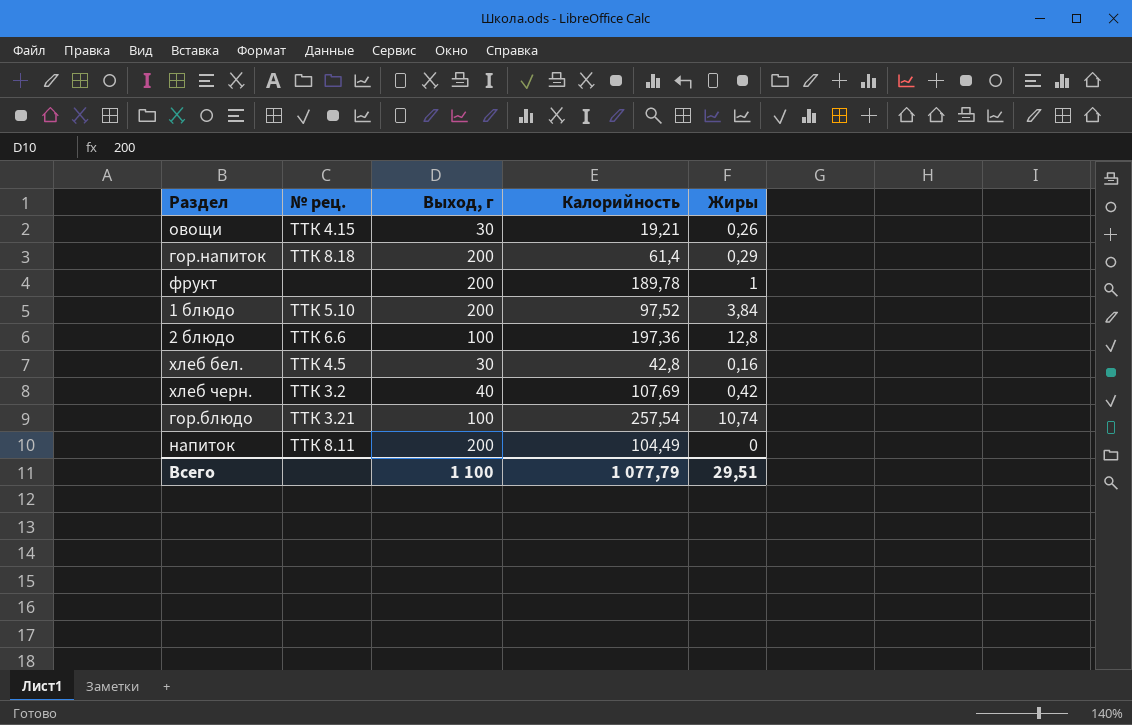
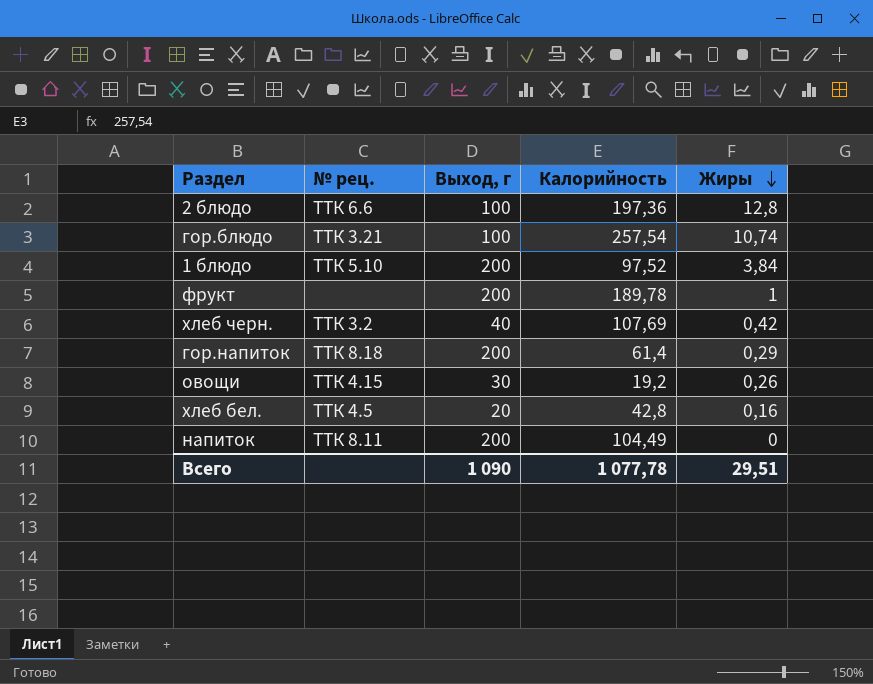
row order: none -> Жиры descending
овощи | Калорийность: 19,21 -> 19,2
хлеб бел. | Выход, г: 30 -> 20
Всего | Выход, г: 1 100 -> 1 090
Всего | Калорийность: 1 077,79 -> 1 077,78

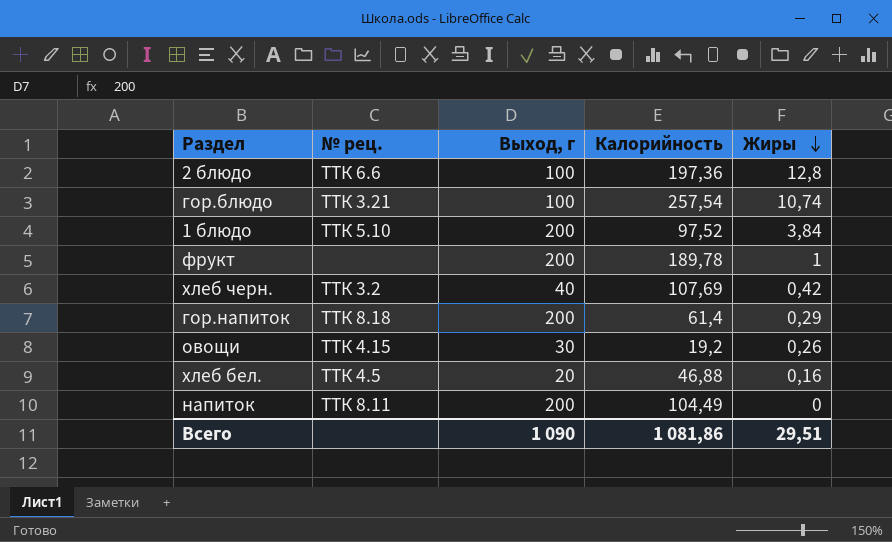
хлеб бел. | Калорийность: 42,8 -> 46,88
Всего | Калорийность: 1 077,78 -> 1 081,86

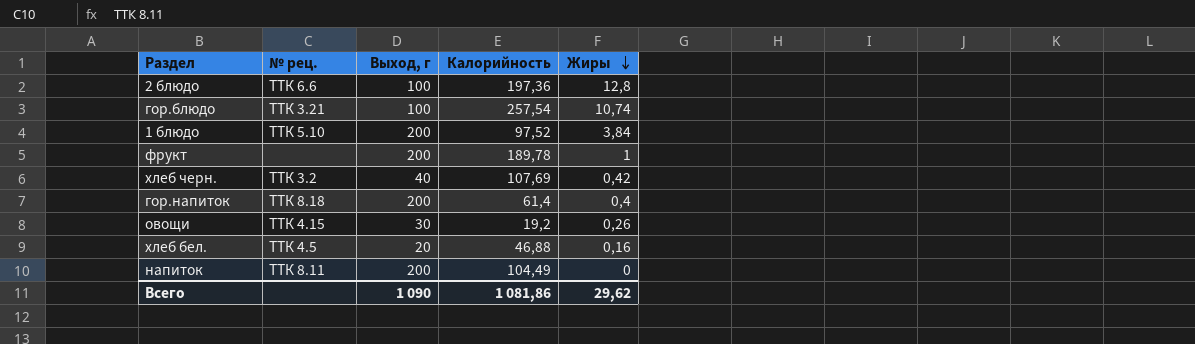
гор.напиток | Жиры: 0,29 -> 0,4
Всего | Жиры: 29,51 -> 29,62

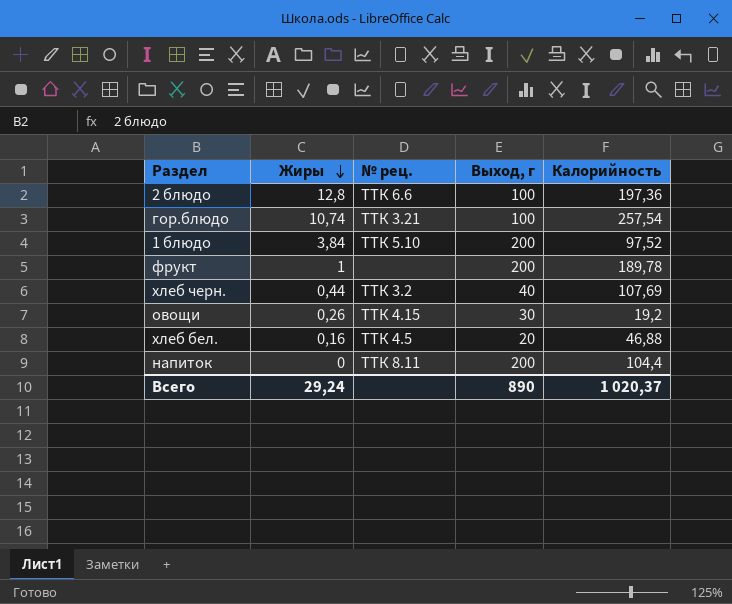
column Жиры | position: 5 -> 2
row гор.напиток: ТТК 8.18 | 200 | 61,4 | 0,4 -> none
хлеб черн. | Жиры: 0,42 -> 0,44
напиток | Калорийность: 104,49 -> 104,4
Всего | Жиры: 29,62 -> 29,24
Всего | Выход, г: 1 090 -> 890
Всего | Калорийность: 1 081,86 -> 1 020,37

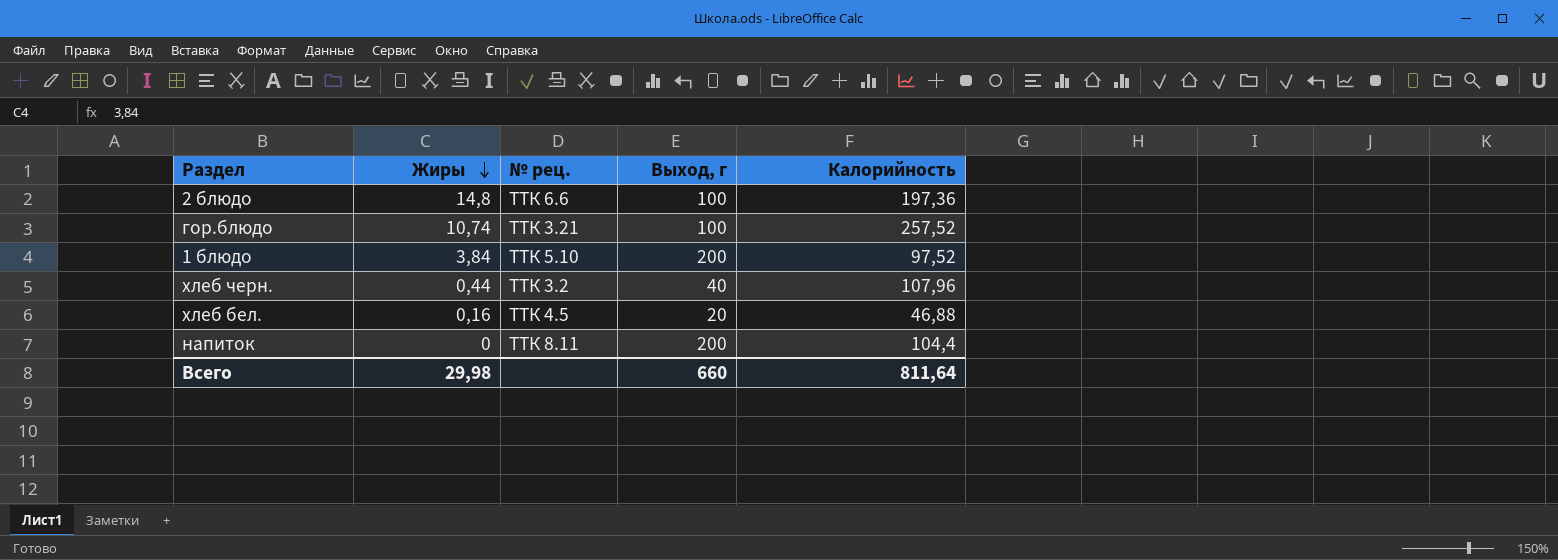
row фрукт: 1 | none | 200 | 189,78 -> none
row овощи: 0,26 | ТТК 4.15 | 30 | 19,2 -> none
2 блюдо | Жиры: 12,8 -> 14,8
гор.блюдо | Калорийность: 257,54 -> 257,52
хлеб черн. | Калорийность: 107,69 -> 107,96
Всего | Жиры: 29,24 -> 29,98
Всего | Выход, г: 890 -> 660
Всего | Калорийность: 1 020,37 -> 811,64

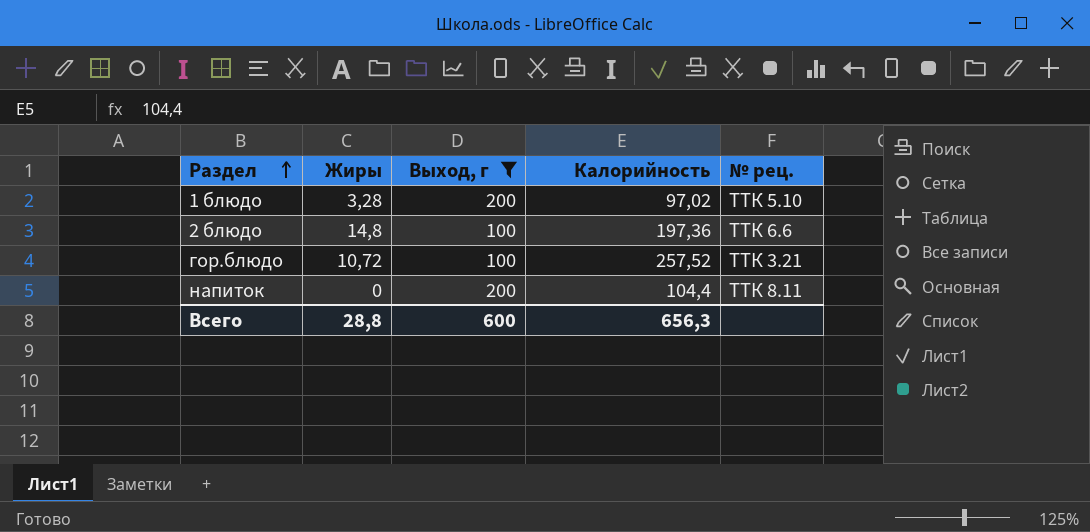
filter: none -> Выход, г >= 100
row order: Жиры descending -> Раздел ascending
column № рец. | position: 3 -> 5
1 блюдо | Жиры: 3,84 -> 3,28
1 блюдо | Калорийность: 97,52 -> 97,02
гор.блюдо | Жиры: 10,74 -> 10,72
Всего | Жиры: 29,98 -> 28,8
Всего | Выход, г: 660 -> 600
Всего | Калорийность: 811,64 -> 656,3

